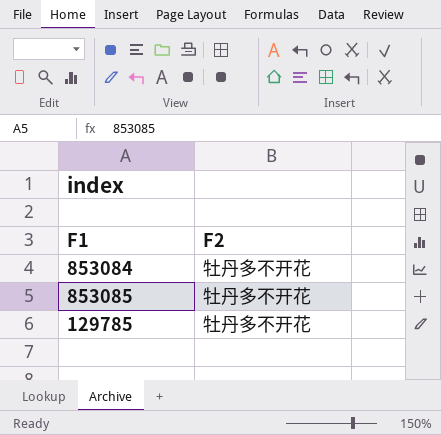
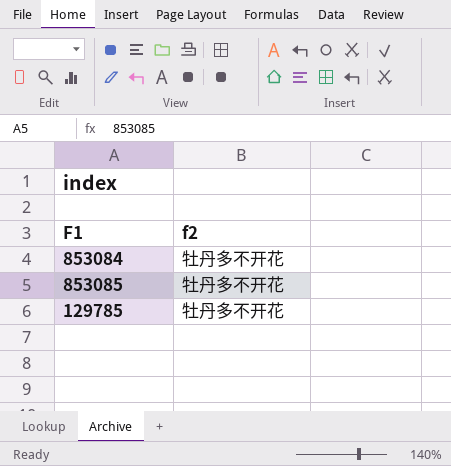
column name: F2 -> f2

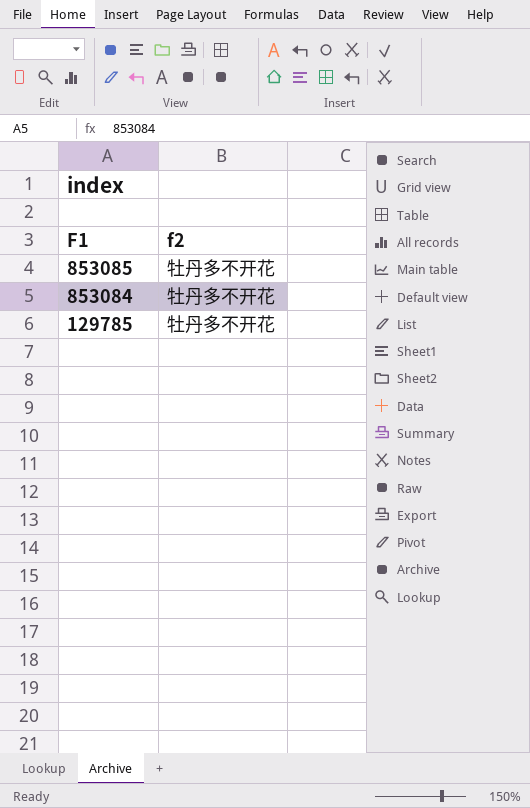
row order: none -> F1 descending

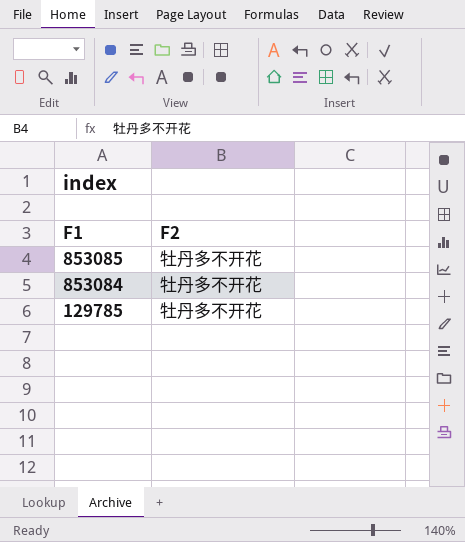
column name: f2 -> F2

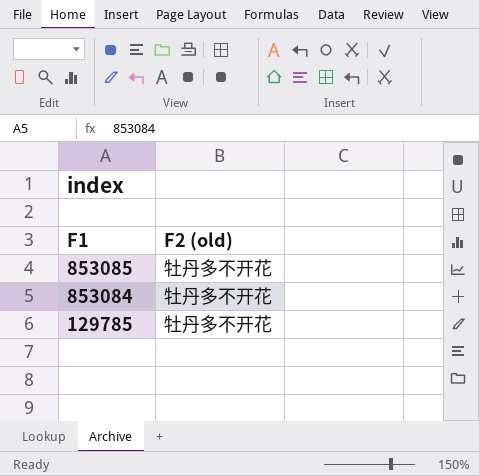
column name: F2 -> F2 (old)

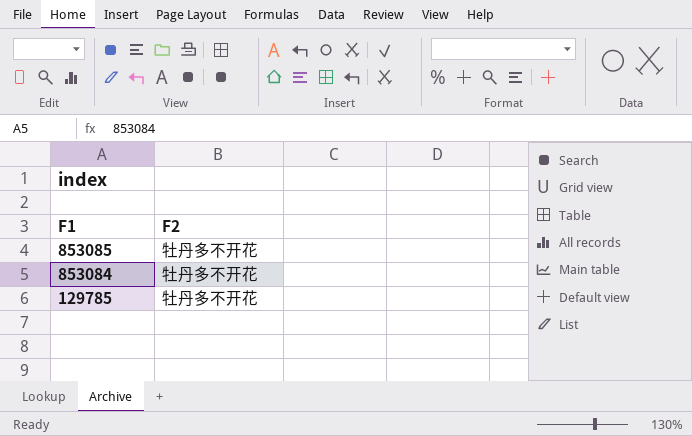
column name: F2 (old) -> F2

